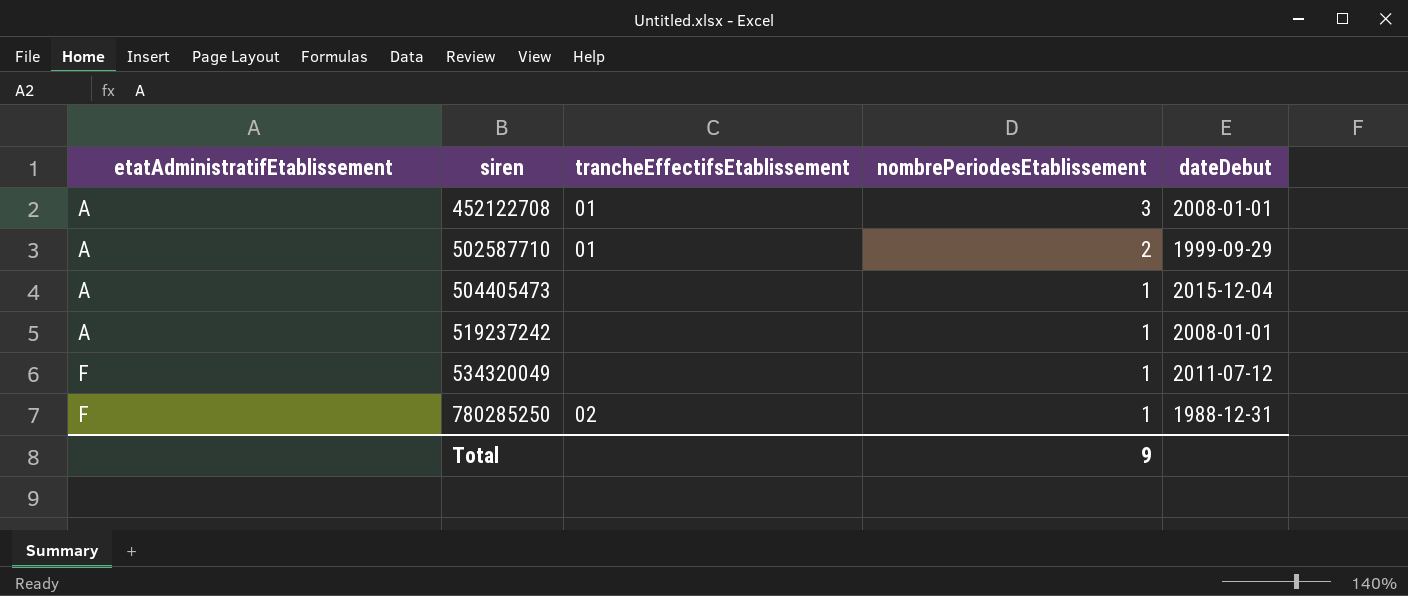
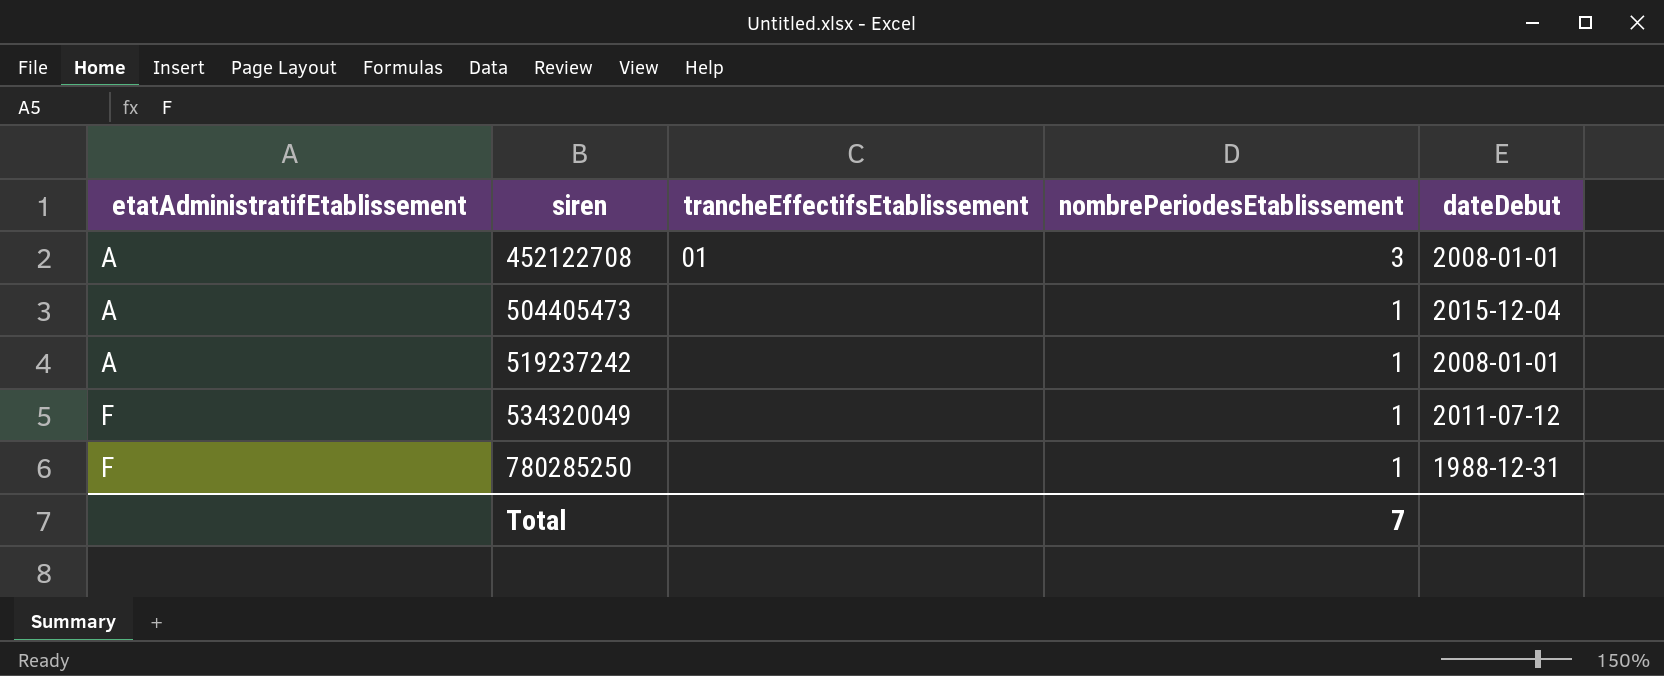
row 502587710: A | 01 | 2 | 1999-09-29 -> none
780285250 | trancheEffectifsEtablissement: 02 -> none
Total | nombrePeriodesEtablissement: 9 -> 7

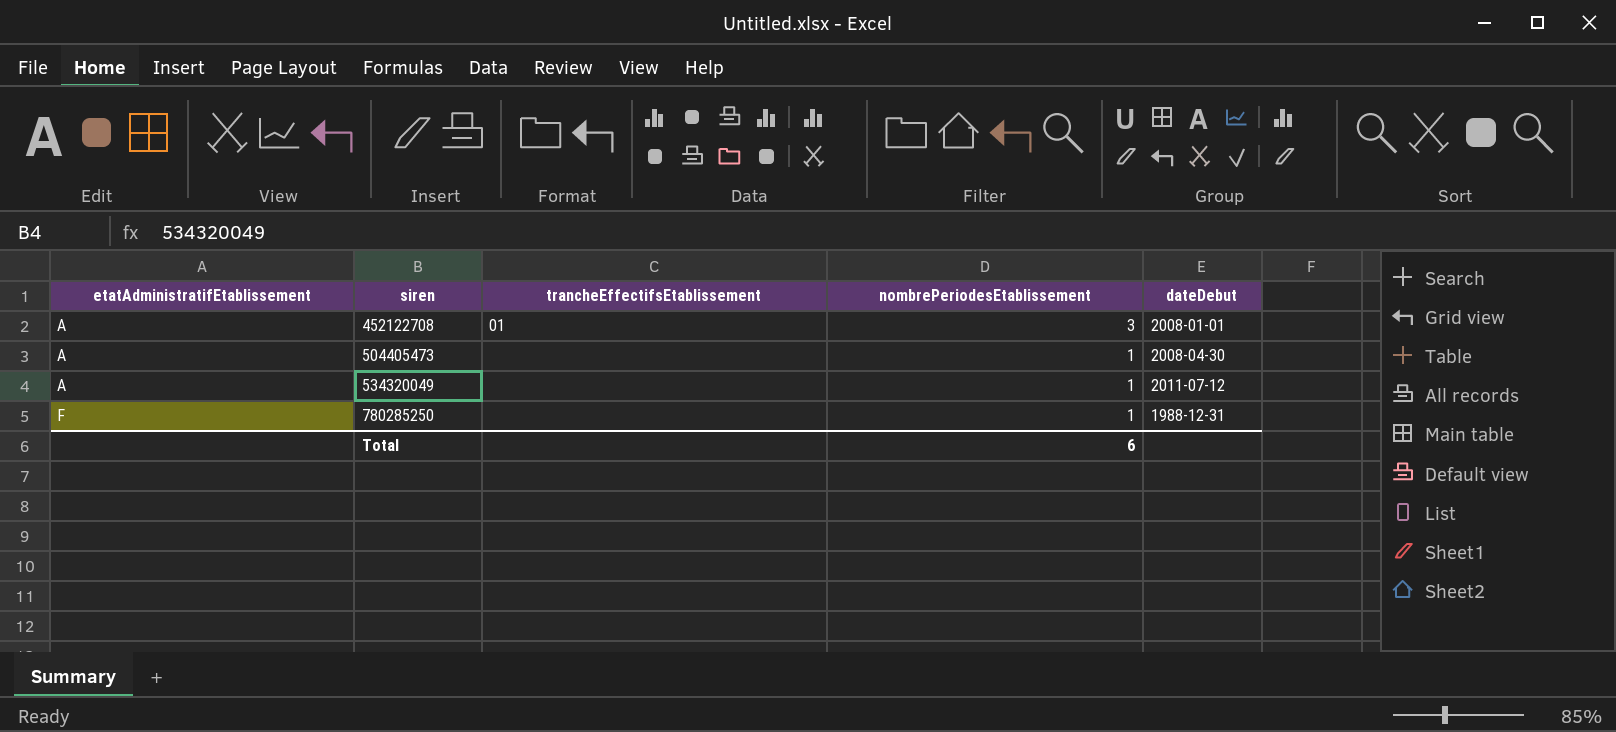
row 519237242: A | none | 1 | 2008-01-01 -> none
504405473 | dateDebut: 2015-12-04 -> 2008-04-30
534320049 | etatAdministratifEtablissement: F -> A
Total | nombrePeriodesEtablissement: 7 -> 6

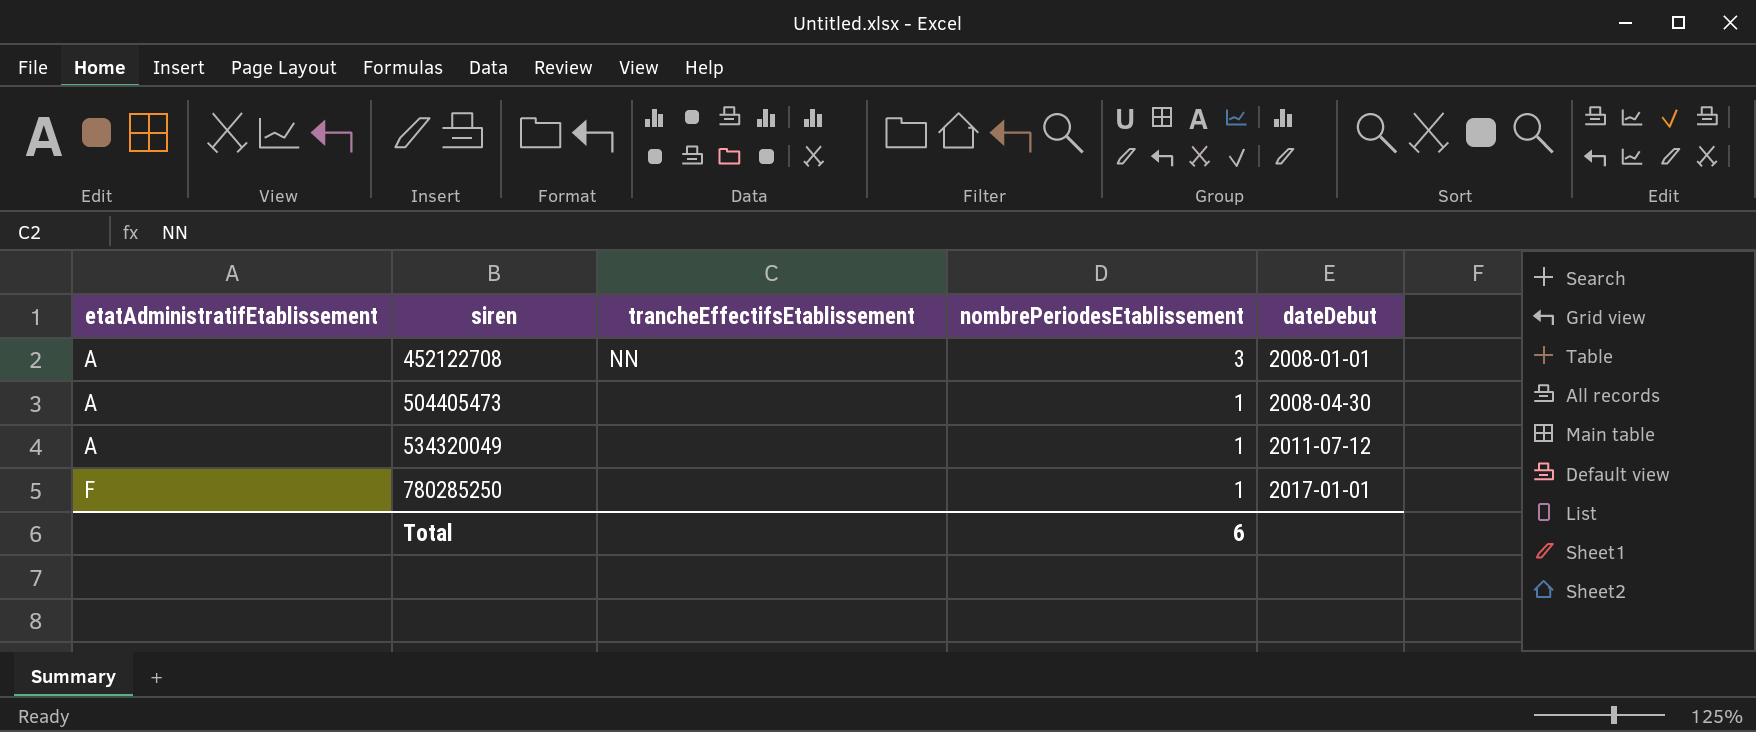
452122708 | trancheEffectifsEtablissement: 01 -> NN
780285250 | dateDebut: 1988-12-31 -> 2017-01-01

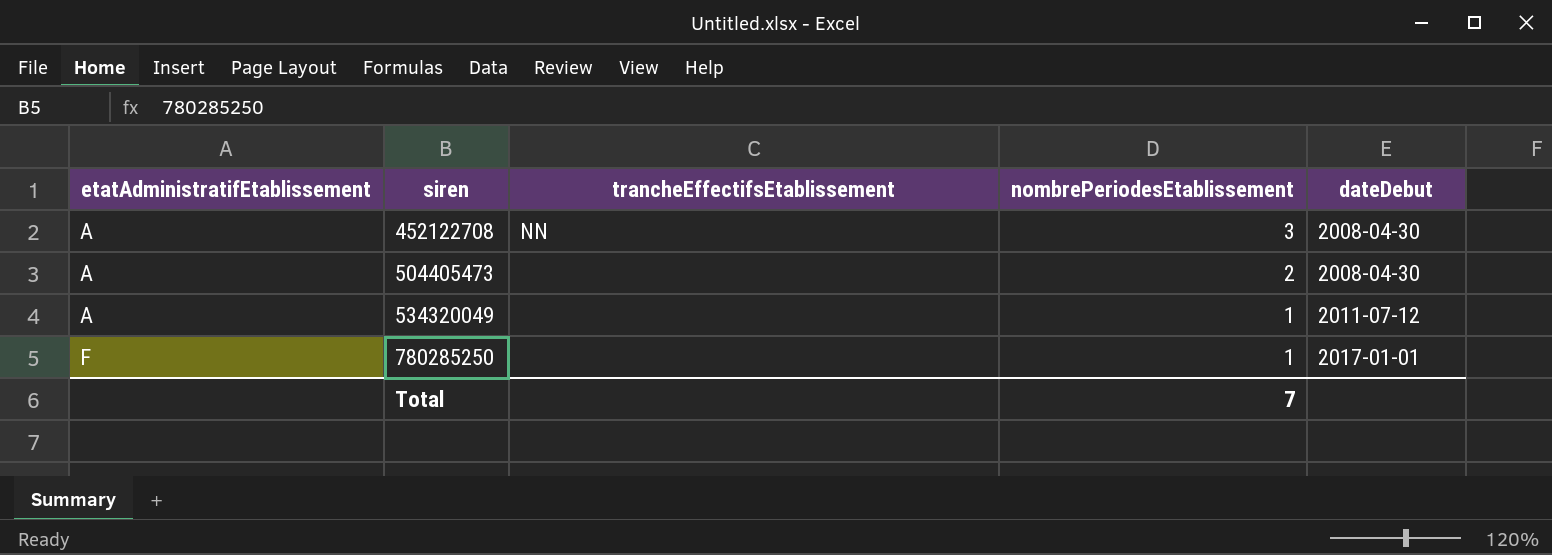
452122708 | dateDebut: 2008-01-01 -> 2008-04-30
504405473 | nombrePeriodesEtablissement: 1 -> 2
Total | nombrePeriodesEtablissement: 6 -> 7

